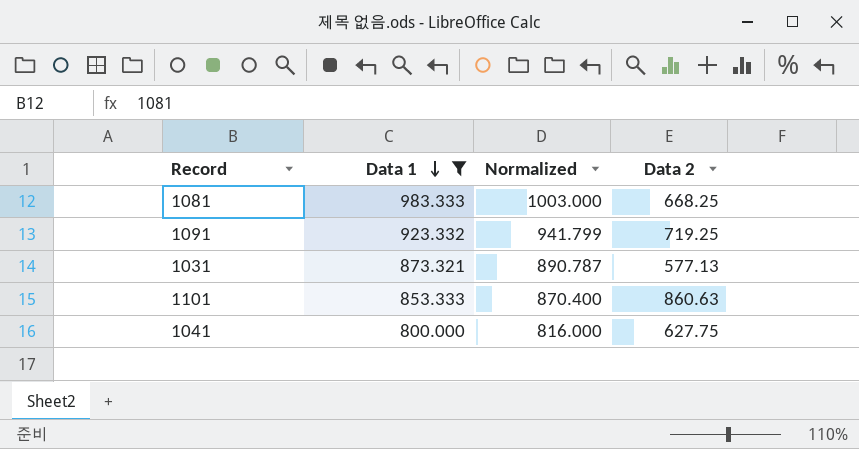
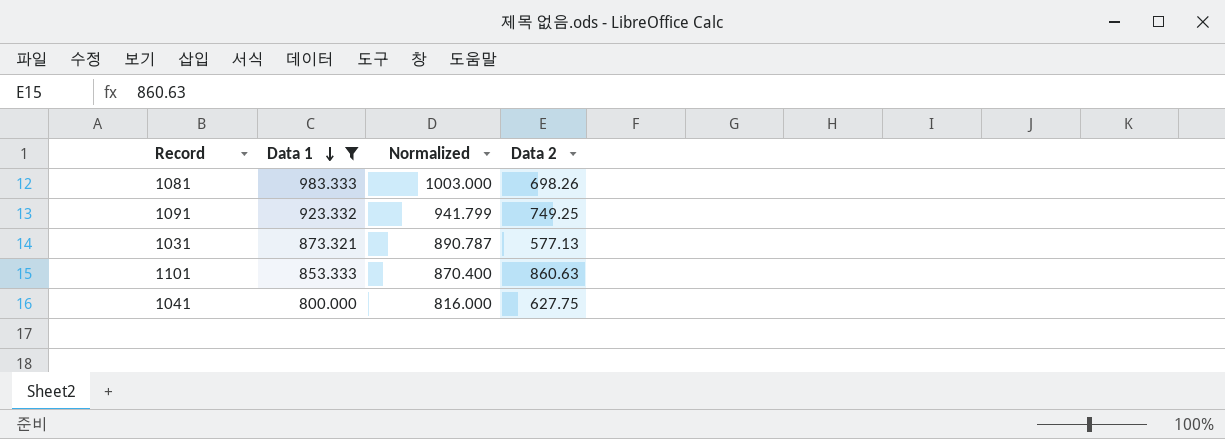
1081 | Data 2: 668.25 -> 698.26
1091 | Data 2: 719.25 -> 749.25

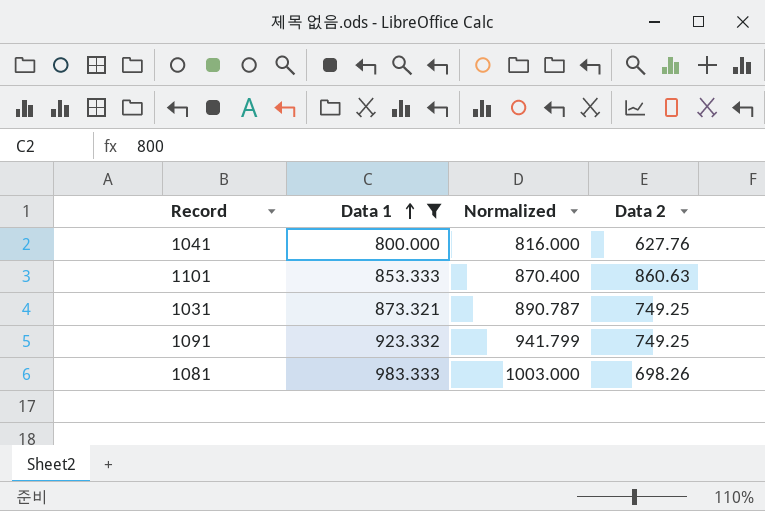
row order: Data 1 descending -> Data 1 ascending
1041 | Data 2: 627.75 -> 627.76
1031 | Data 2: 577.13 -> 749.25

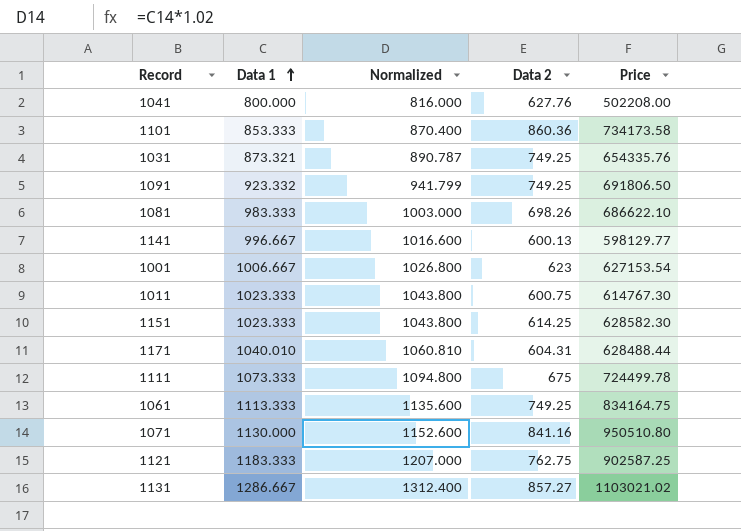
filter: Data 1 <= 983.333 -> none
column Price | formula: none -> [Data 1] * [Data 2]
1101 | Data 2: 860.63 -> 860.36

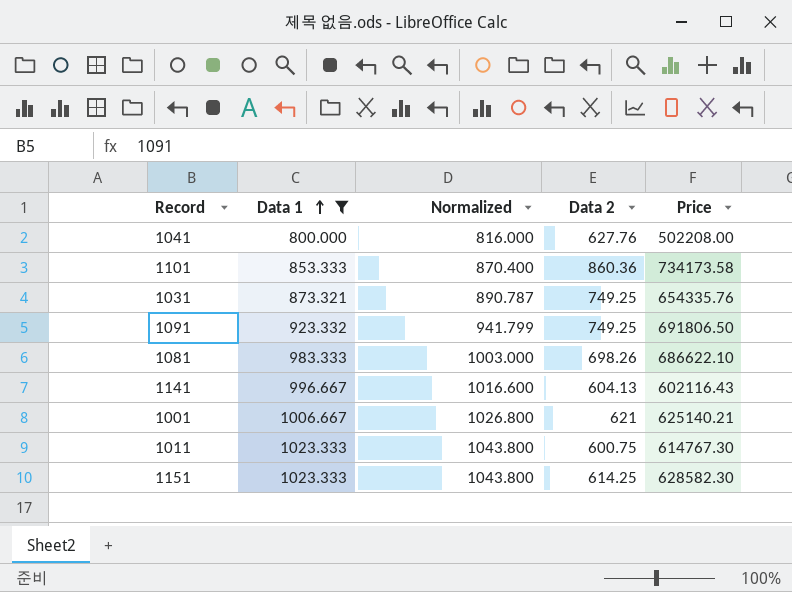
filter: none -> Data 1 <= 1023.333
1141 | Data 2: 600.13 -> 604.13
1141 | Price: 598129.77 -> 602116.43
1001 | Data 2: 623 -> 621
1001 | Price: 627153.54 -> 625140.21

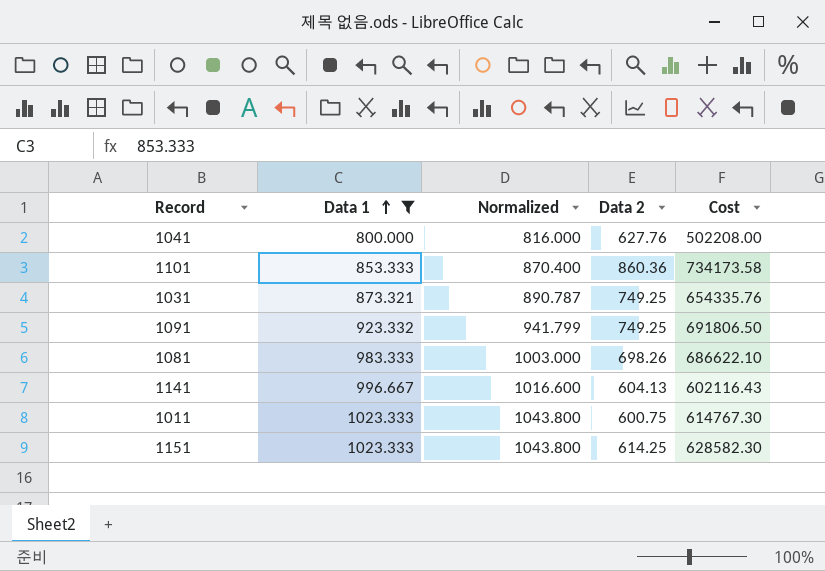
column name: Price -> Cost
row 1001: 1006.667 | 1026.800 | 621 | 625140.21 -> none

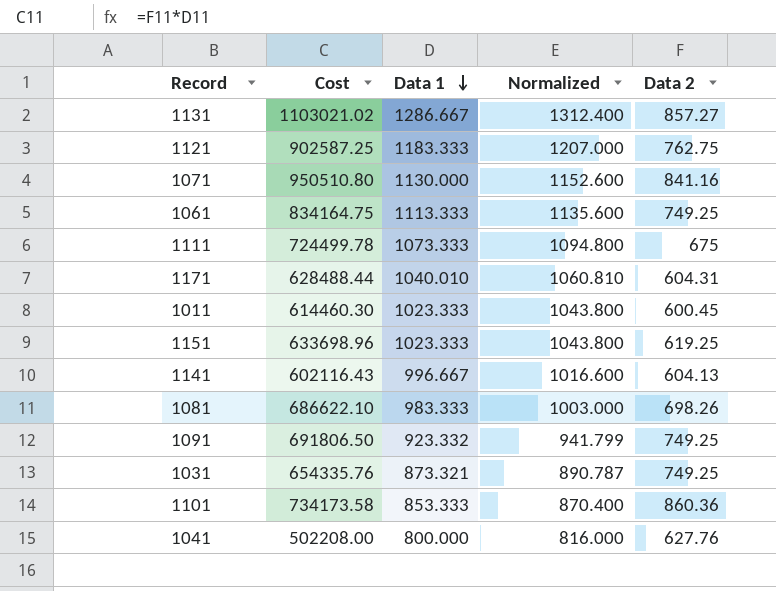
filter: Data 1 <= 1023.333 -> none
row order: Data 1 ascending -> Data 1 descending
column Cost | position: 5 -> 2
1011 | Cost: 614767.30 -> 614460.30
1011 | Data 2: 600.75 -> 600.45
1151 | Cost: 628582.30 -> 633698.96
1151 | Data 2: 614.25 -> 619.25

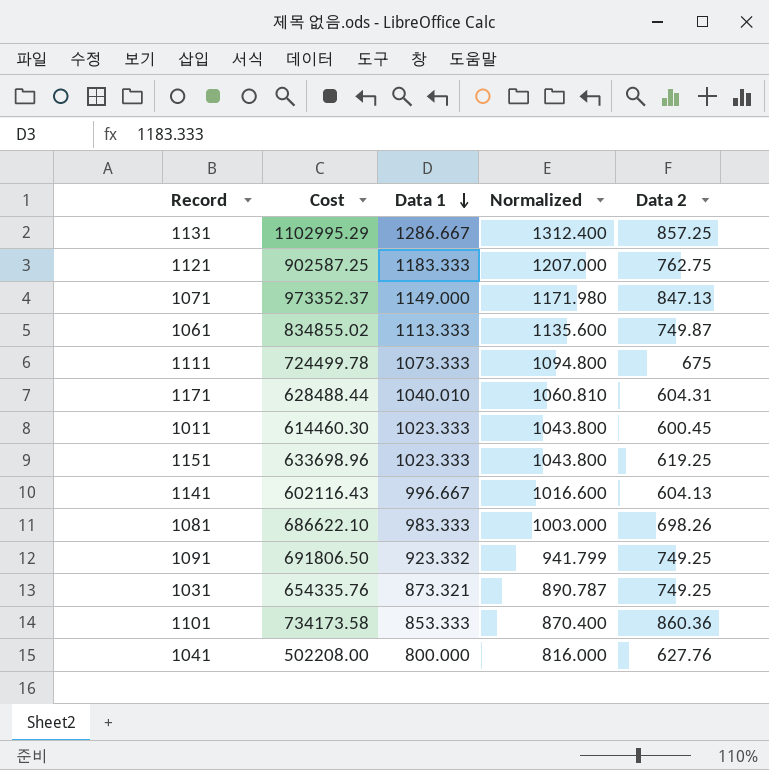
1131 | Cost: 1103021.02 -> 1102995.29
1131 | Data 2: 857.27 -> 857.25
1071 | Cost: 950510.80 -> 973352.37
1071 | Data 1: 1130.000 -> 1149.000
1071 | Normalized: 1152.600 -> 1171.980
1071 | Data 2: 841.16 -> 847.13
1061 | Cost: 834164.75 -> 834855.02
1061 | Data 2: 749.25 -> 749.87

